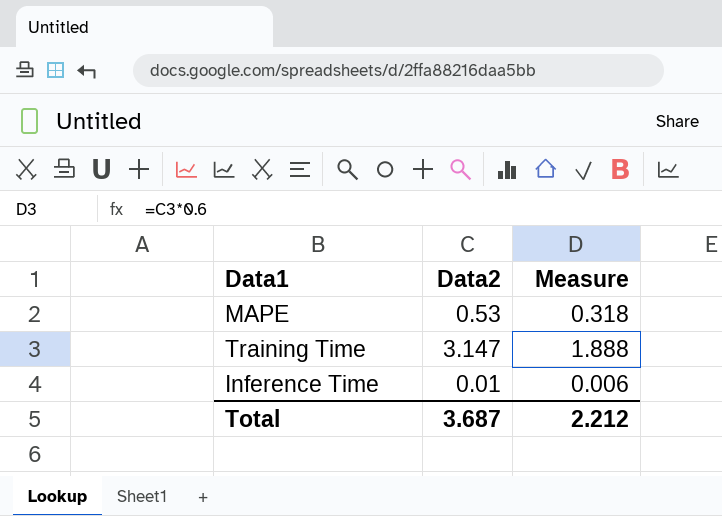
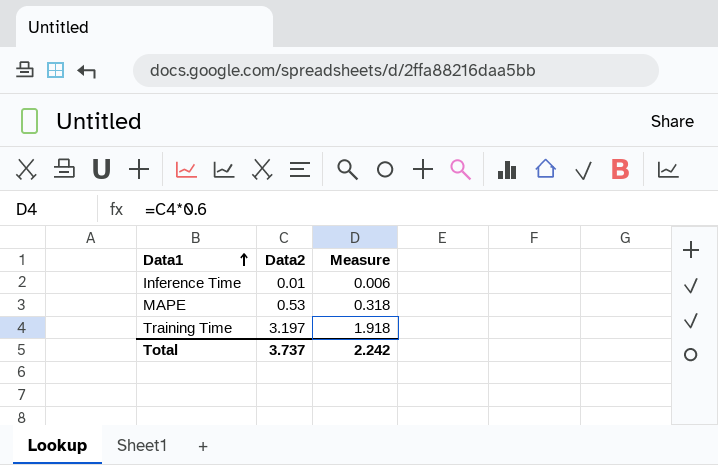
row order: none -> Data1 ascending
Training Time | Data2: 3.147 -> 3.197
Training Time | Measure: 1.888 -> 1.918
Total | Data2: 3.687 -> 3.737
Total | Measure: 2.212 -> 2.242

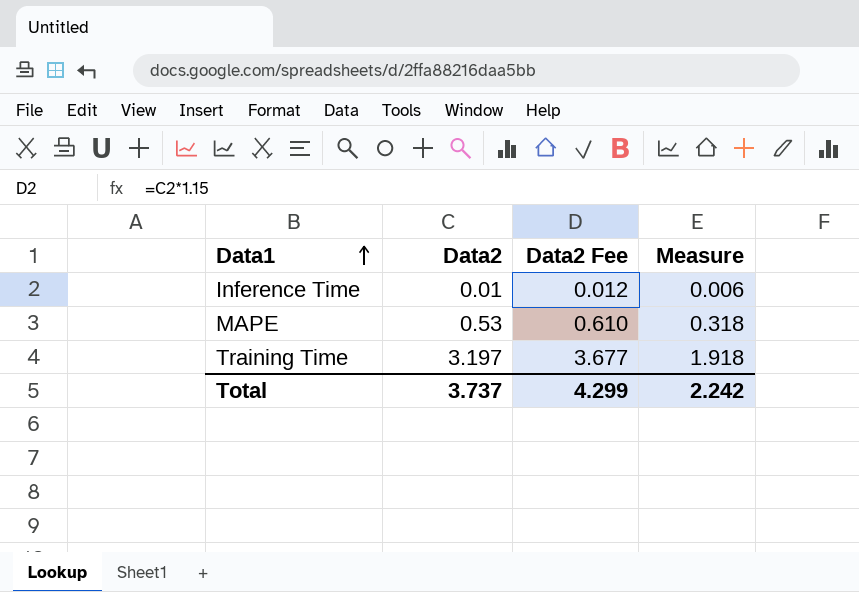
column Data2 Fee | formula: none -> [Data2] * 1.15

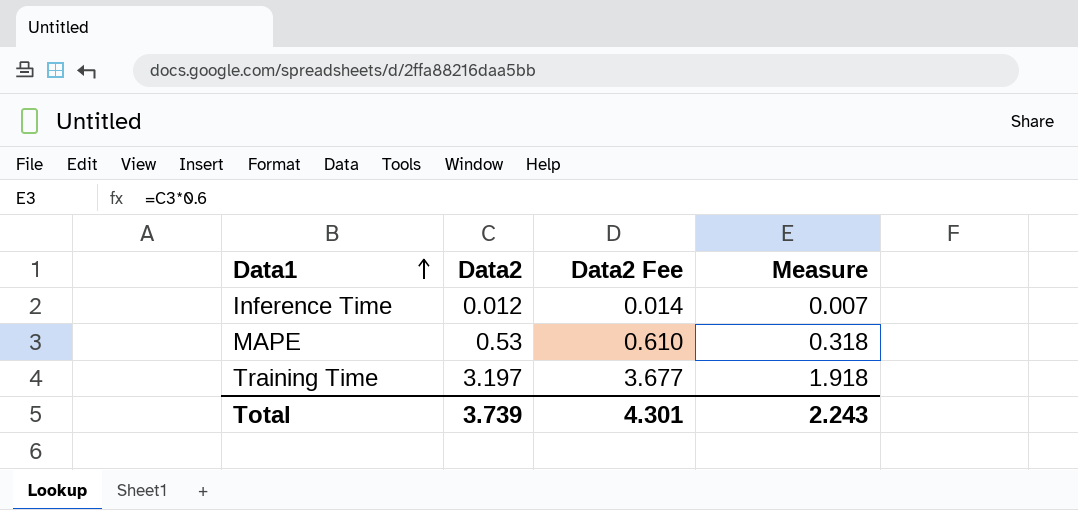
Inference Time | Data2: 0.01 -> 0.012
Inference Time | Data2 Fee: 0.012 -> 0.014
Inference Time | Measure: 0.006 -> 0.007
Total | Data2: 3.737 -> 3.739
Total | Data2 Fee: 4.299 -> 4.301
Total | Measure: 2.242 -> 2.243

